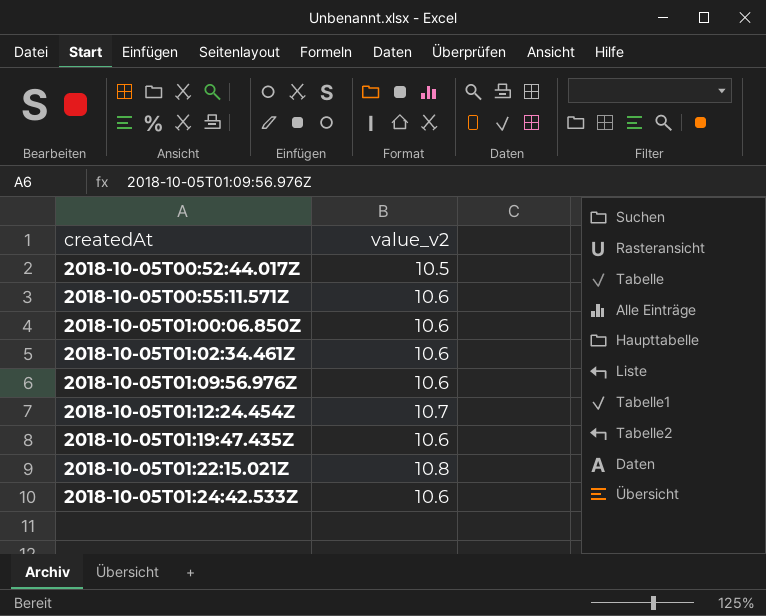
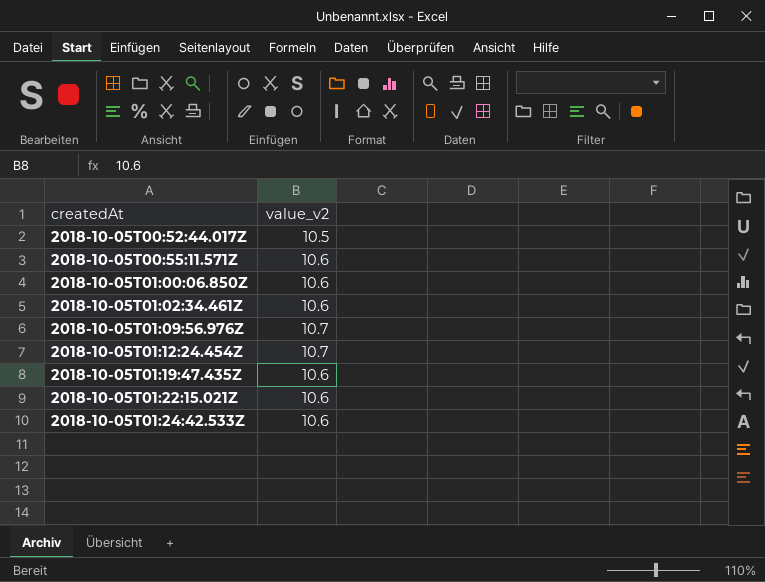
2018-10-05T01:09:56.976Z | value_v2: 10.6 -> 10.7
2018-10-05T01:22:15.021Z | value_v2: 10.8 -> 10.6

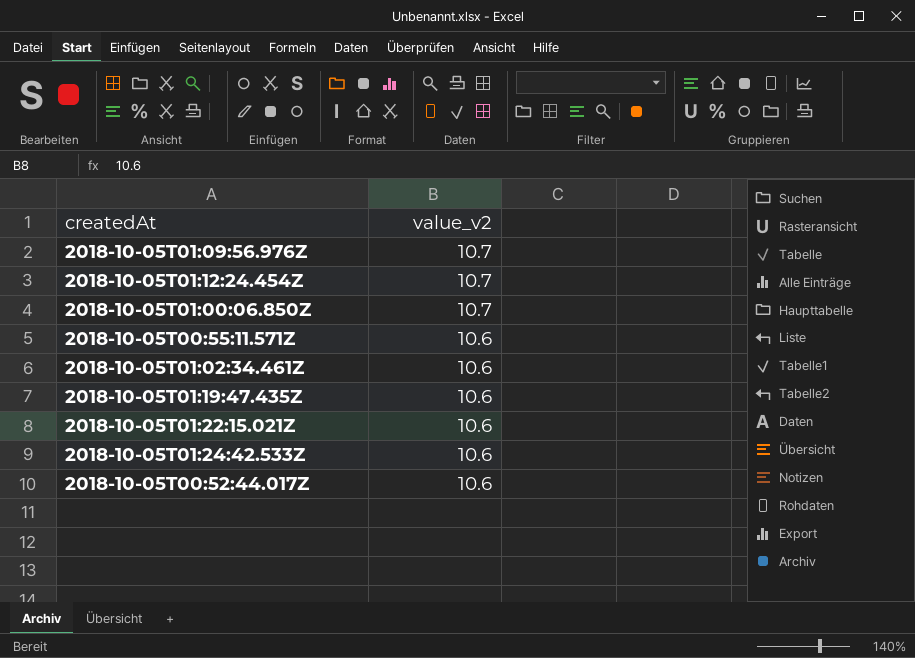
row order: createdAt ascending -> value_v2 descending
2018-10-05T01:00:06.850Z | value_v2: 10.6 -> 10.7
2018-10-05T00:52:44.017Z | value_v2: 10.5 -> 10.6

